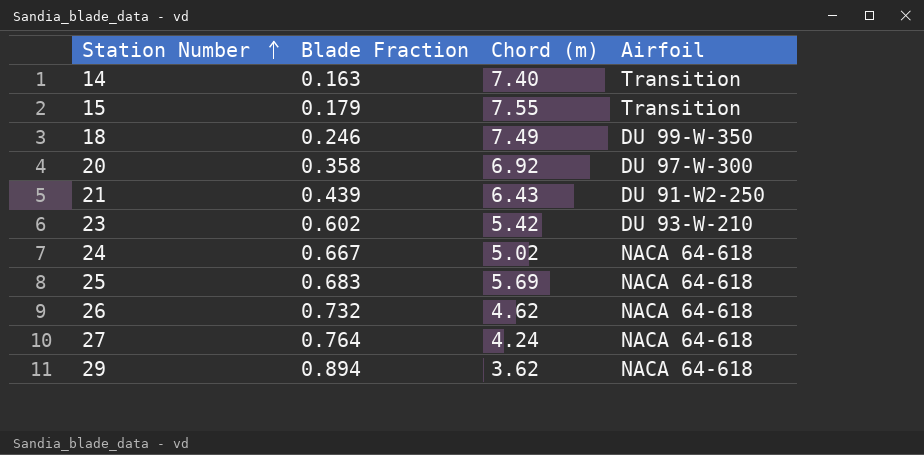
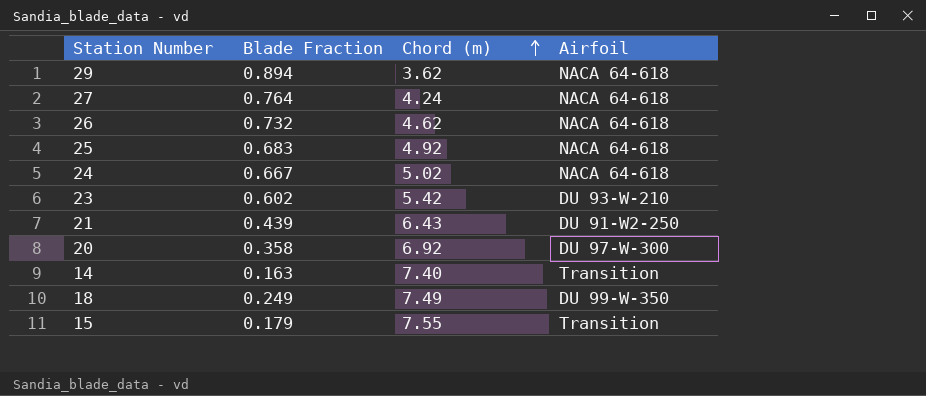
row order: Station Number ascending -> Chord (m) ascending
25 | Chord (m): 5.69 -> 4.92
18 | Blade Fraction: 0.246 -> 0.249

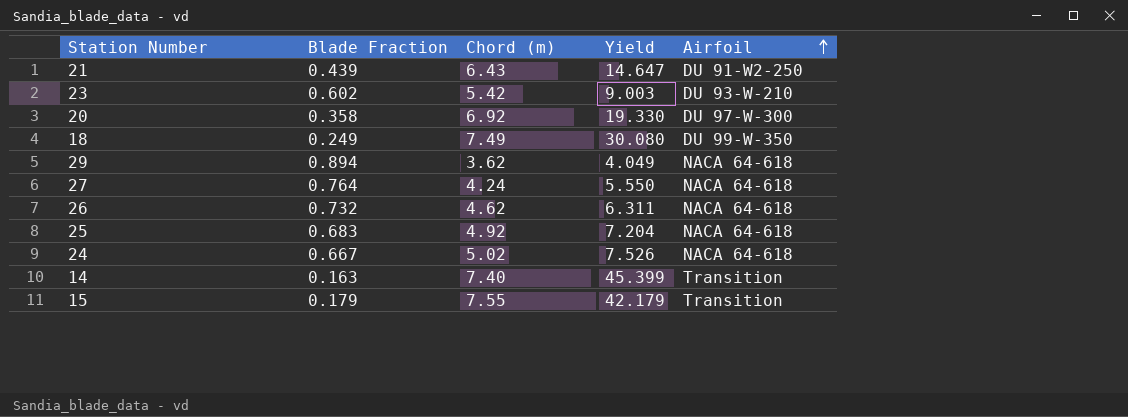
row order: Chord (m) ascending -> Airfoil ascending
column Yield | formula: none -> [Chord (m)] / [Blade Fraction]

